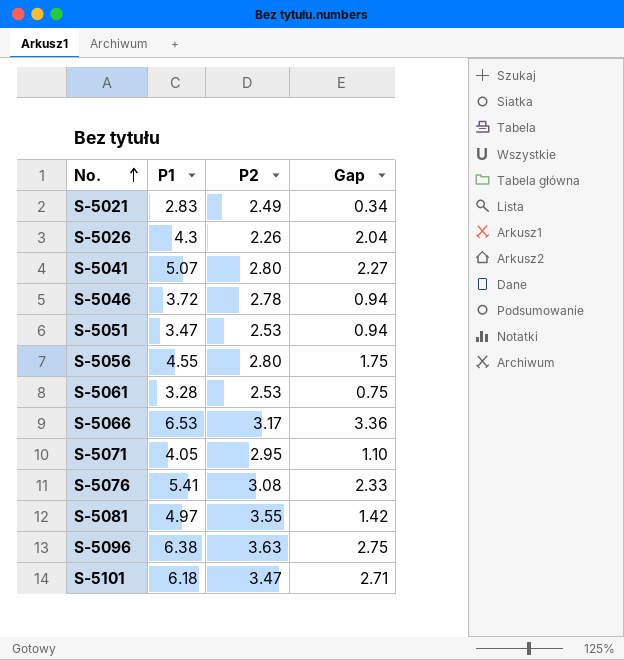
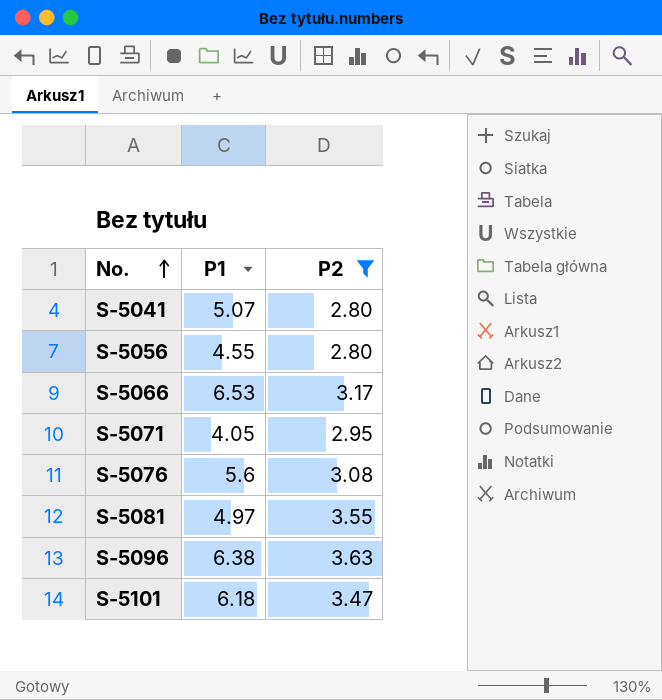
filter: none -> P2 >= 2.80
column Gap | formula: [P1] - [P2] -> none
S-5076 | P1: 5.41 -> 5.6

